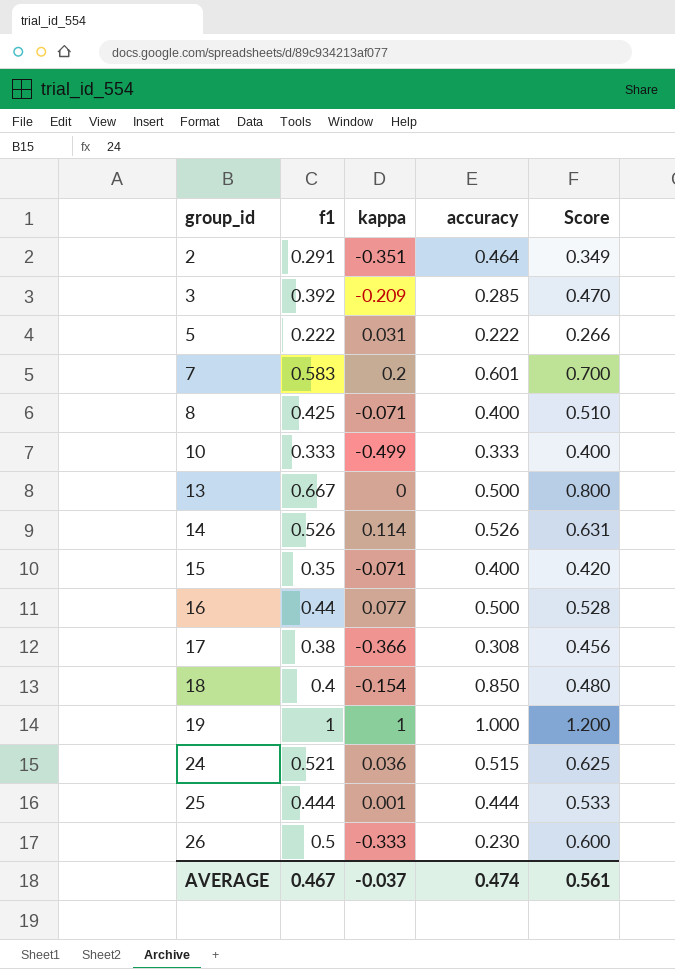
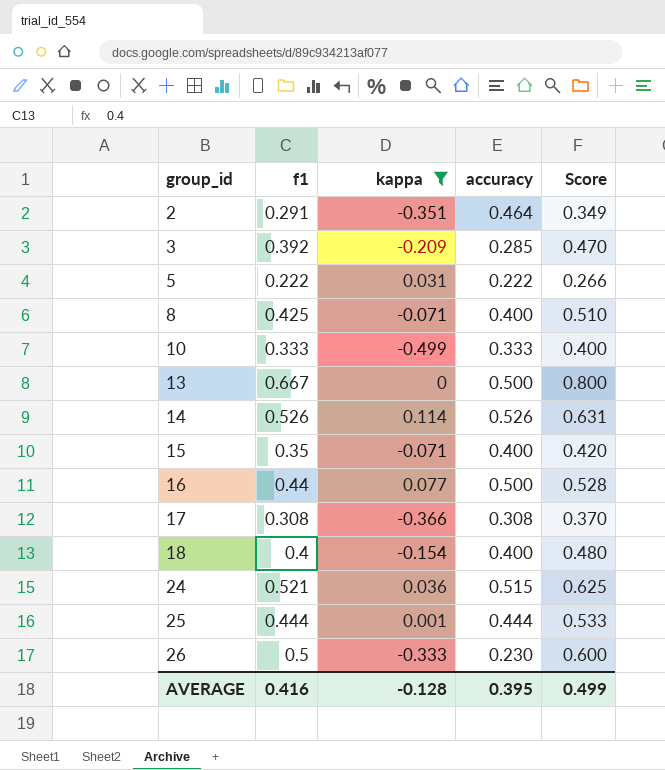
filter: none -> kappa <= 0.114
17 | f1: 0.38 -> 0.308
17 | Score: 0.456 -> 0.370
18 | accuracy: 0.850 -> 0.400
AVERAGE | f1: 0.467 -> 0.416
AVERAGE | kappa: -0.037 -> -0.128
AVERAGE | accuracy: 0.474 -> 0.395
AVERAGE | Score: 0.561 -> 0.499

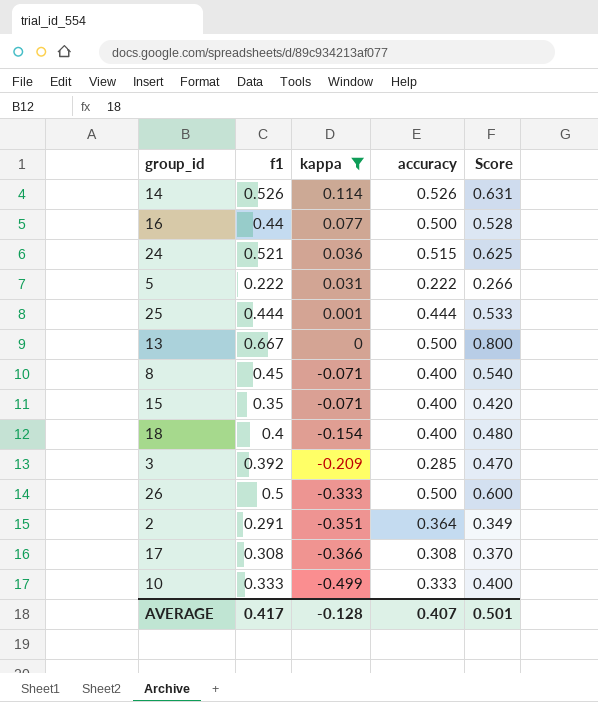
row order: group_id ascending -> kappa descending
8 | f1: 0.425 -> 0.45
8 | Score: 0.510 -> 0.540
26 | accuracy: 0.230 -> 0.500
2 | accuracy: 0.464 -> 0.364
AVERAGE | f1: 0.416 -> 0.417
AVERAGE | accuracy: 0.395 -> 0.407
AVERAGE | Score: 0.499 -> 0.501

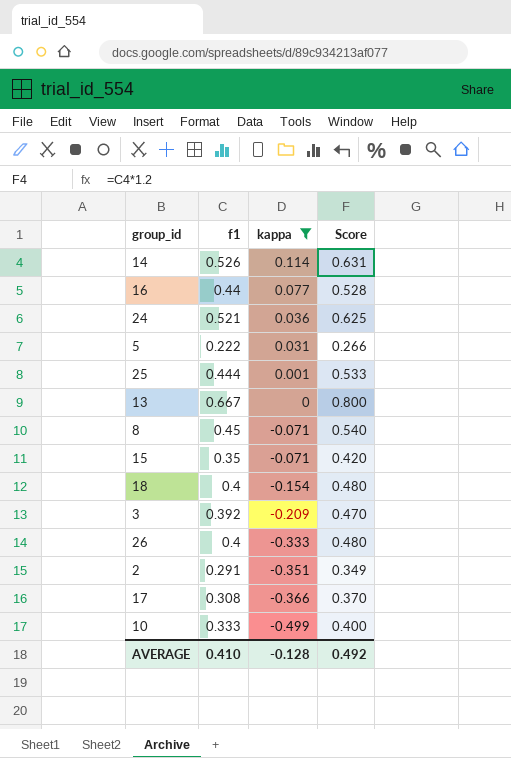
column accuracy | position: 4 -> none
26 | f1: 0.5 -> 0.4
26 | Score: 0.600 -> 0.480
AVERAGE | f1: 0.417 -> 0.410
AVERAGE | Score: 0.501 -> 0.492

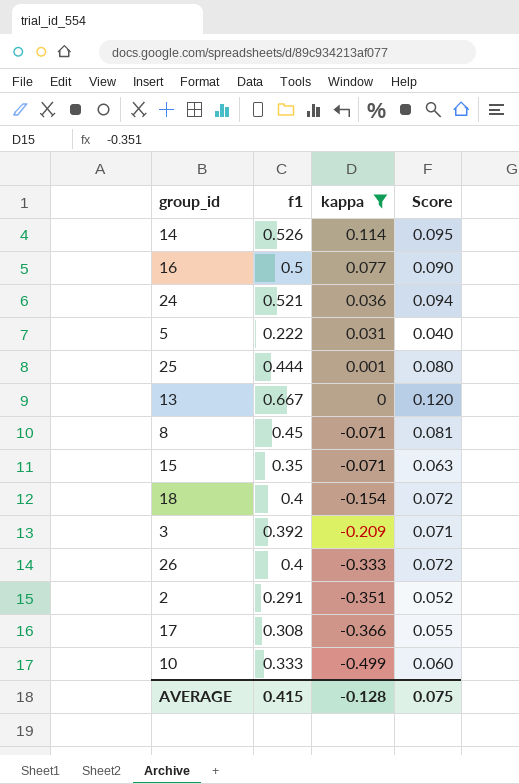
column Score | formula: [f1] * 1.2 -> [f1] * 0.18
16 | f1: 0.44 -> 0.5
AVERAGE | f1: 0.410 -> 0.415
AVERAGE | Score: 0.492 -> 0.075

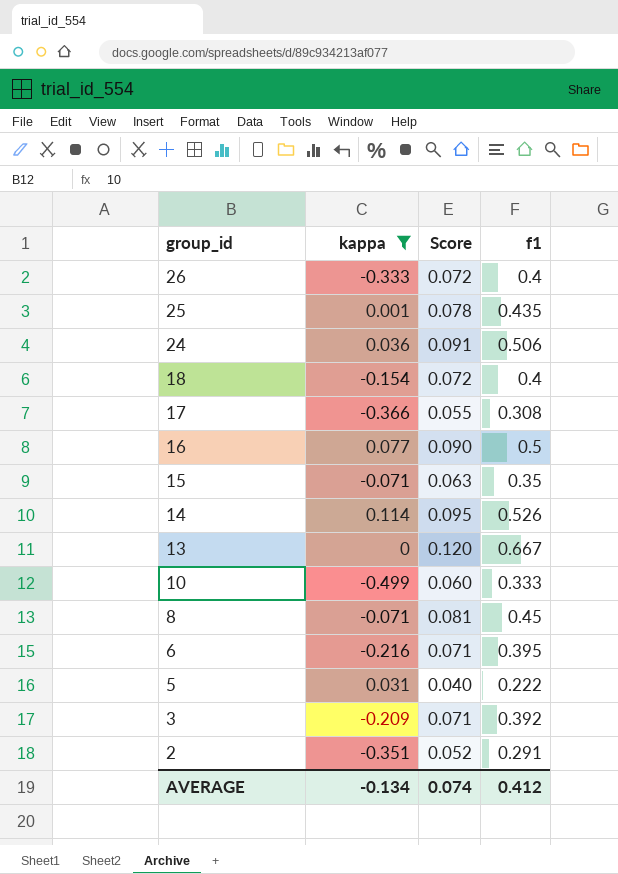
row order: kappa descending -> group_id descending
column f1 | position: 2 -> 4
25 | Score: 0.080 -> 0.078
25 | f1: 0.444 -> 0.435
24 | Score: 0.094 -> 0.091
24 | f1: 0.521 -> 0.506
row 6: none -> -0.216 | 0.071 | 0.395
AVERAGE | kappa: -0.128 -> -0.134
AVERAGE | Score: 0.075 -> 0.074
AVERAGE | f1: 0.415 -> 0.412

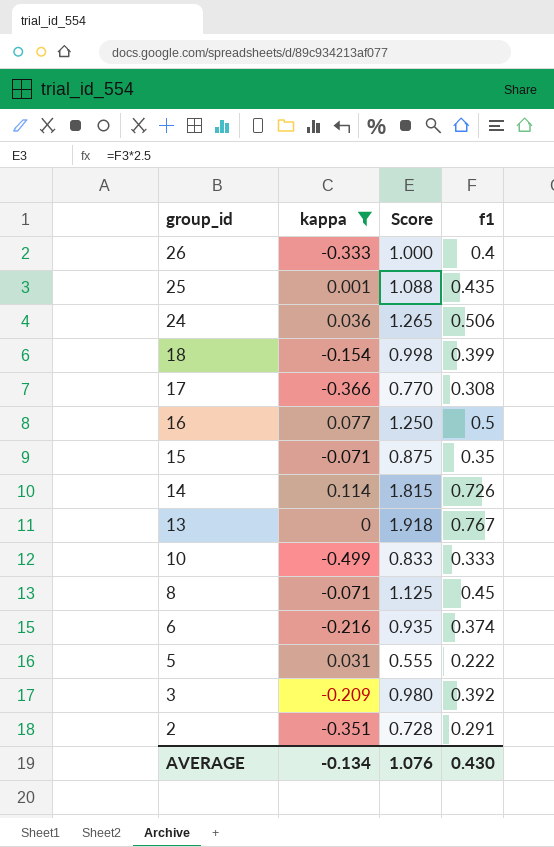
column Score | formula: [f1] * 0.18 -> [f1] * 2.5
18 | f1: 0.4 -> 0.399
14 | f1: 0.526 -> 0.726
13 | f1: 0.667 -> 0.767
6 | f1: 0.395 -> 0.374
AVERAGE | Score: 0.074 -> 1.076
AVERAGE | f1: 0.412 -> 0.430

